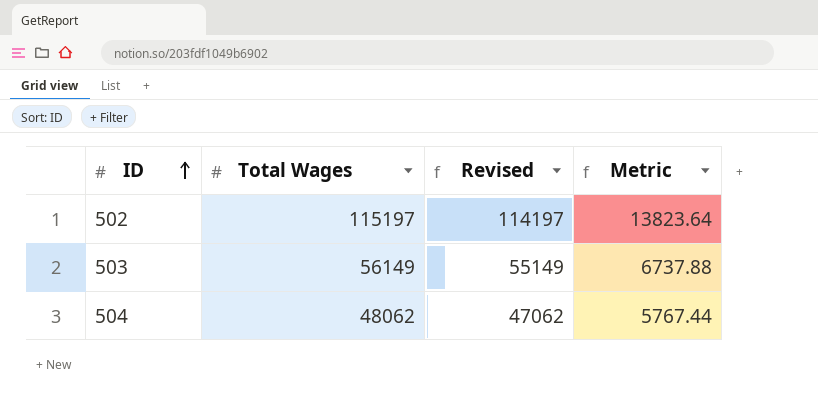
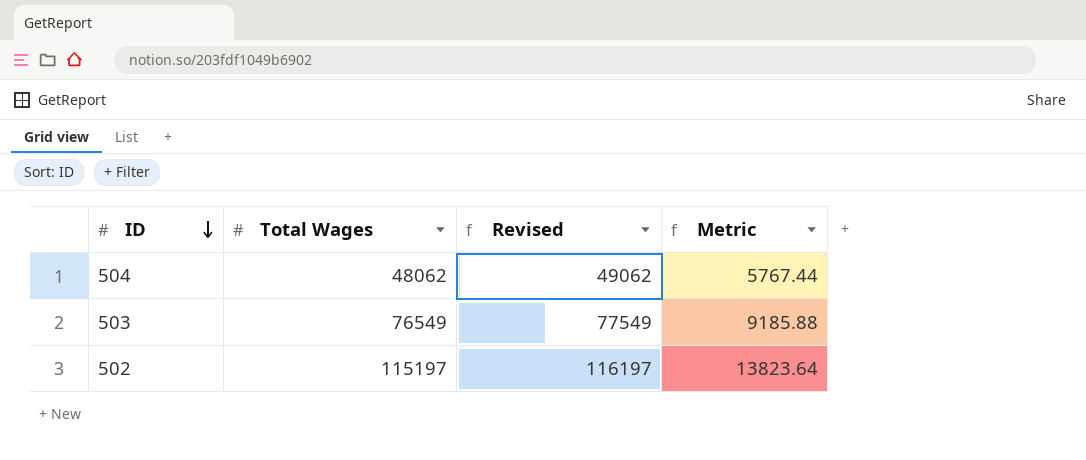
row order: ID ascending -> ID descending
column Revised | formula: [Total Wages] - 1000 -> [Total Wages] + 1000
503 | Total Wages: 56149 -> 76549
503 | Metric: 6737.88 -> 9185.88

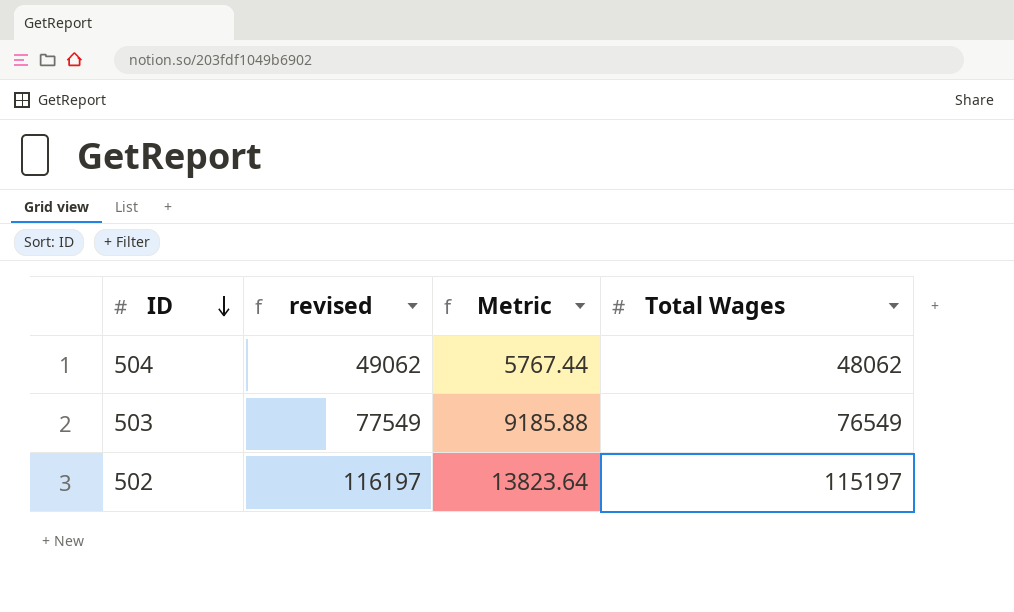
column name: Revised -> revised
column Total Wages | position: 2 -> 4

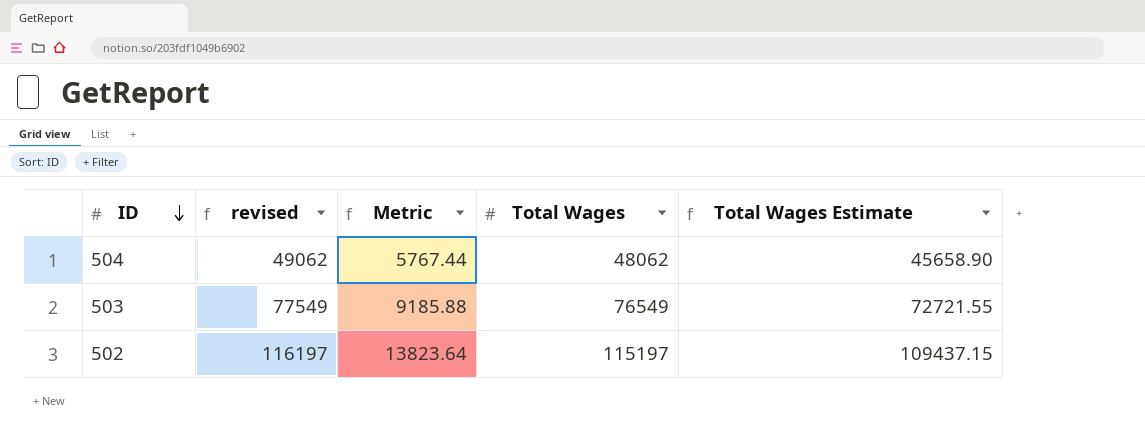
column Total Wages Estimate | formula: none -> [Total Wages] * 0.95

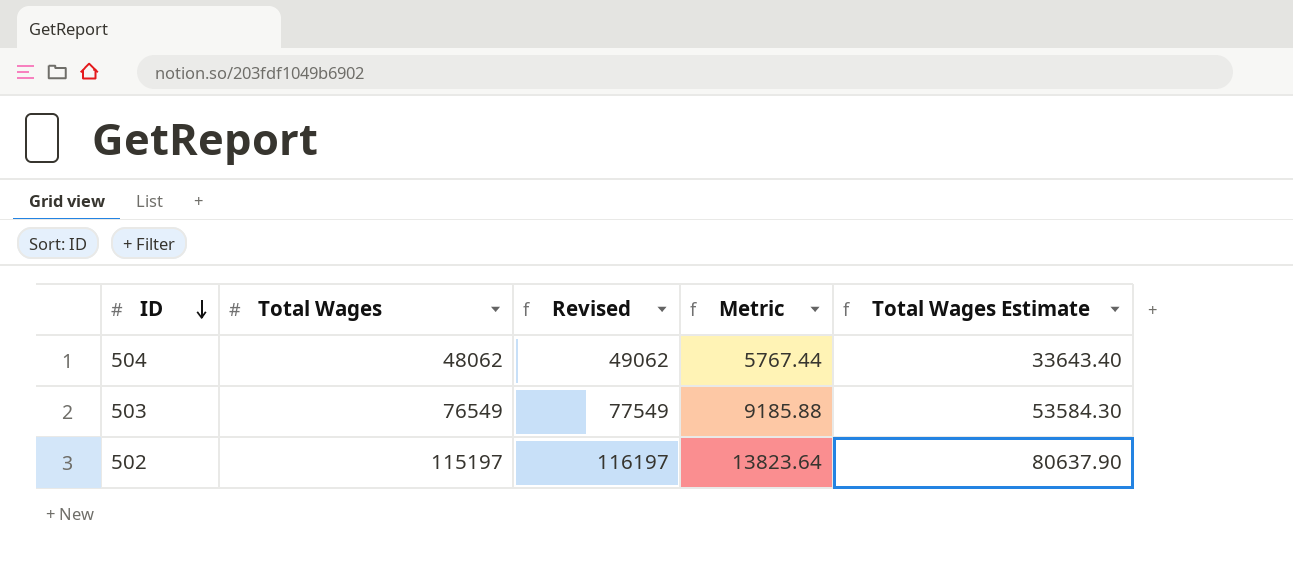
column Total Wages | position: 4 -> 2
column name: revised -> Revised
column Total Wages Estimate | formula: [Total Wages] * 0.95 -> [Total Wages] * 0.7

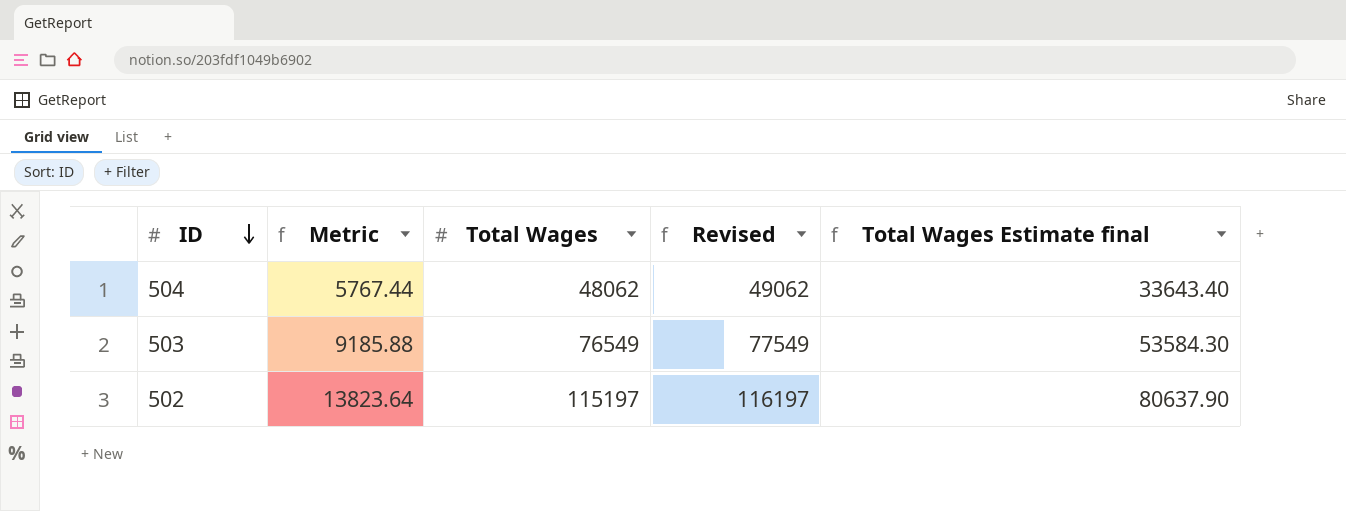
column Metric | position: 4 -> 2
column name: Total Wages Estimate -> Total Wages Estimate final

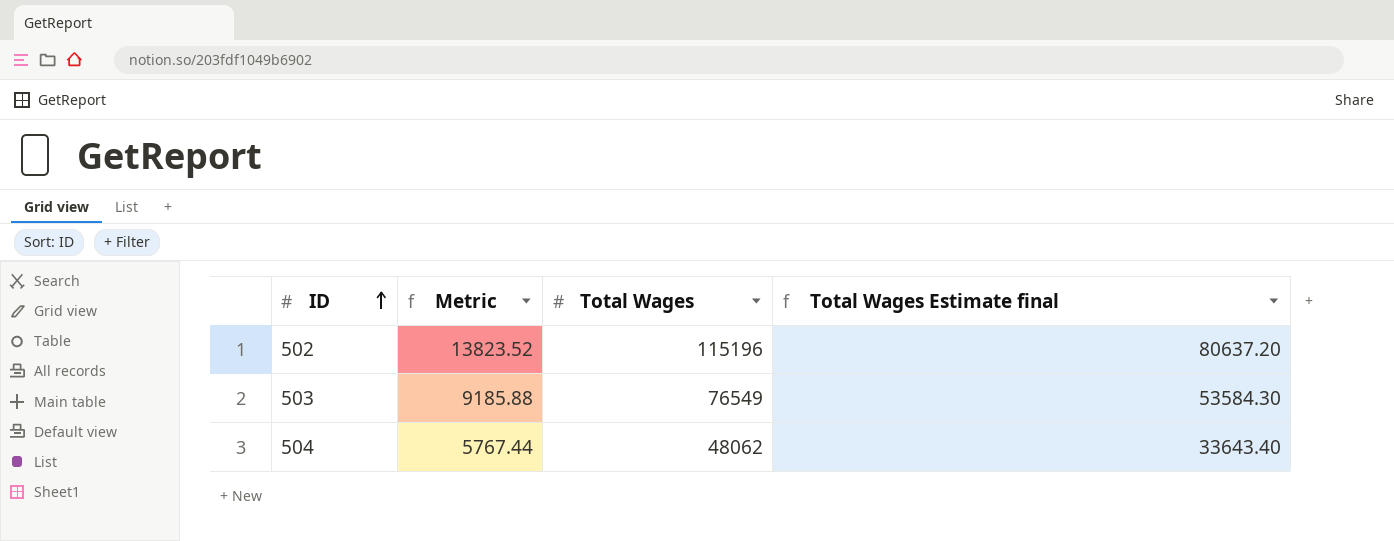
row order: ID descending -> ID ascending
column Revised | formula: [Total Wages] + 1000 -> none
502 | Metric: 13823.64 -> 13823.52
502 | Total Wages: 115197 -> 115196
502 | Total Wages Estimate final: 80637.90 -> 80637.20

